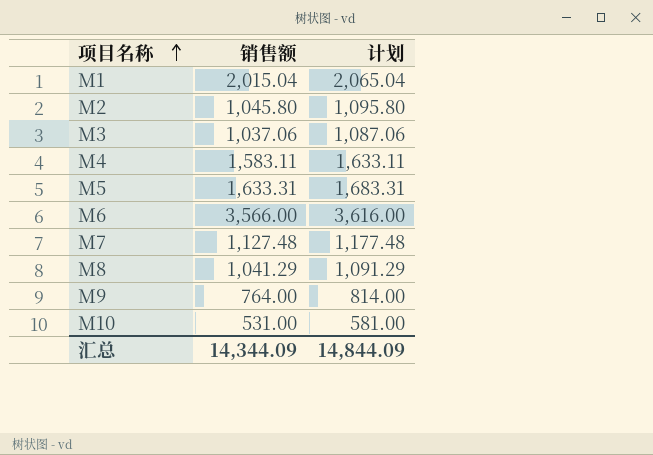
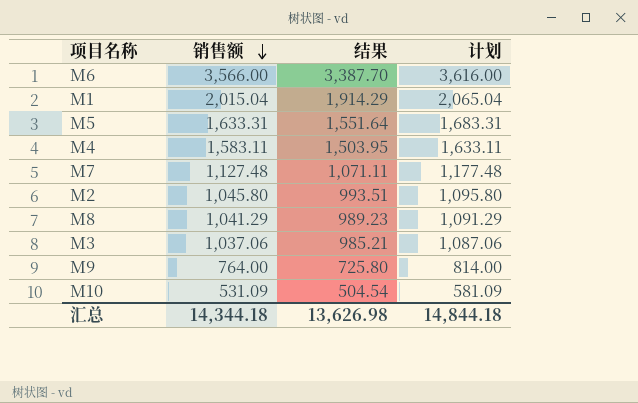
row order: 项目名称 ascending -> 销售额 descending
column 结果 | formula: none -> [销售额] * 0.95
M10 | 销售额: 531.00 -> 531.09
M10 | 计划: 581.00 -> 581.09
汇总 | 销售额: 14,344.09 -> 14,344.18
汇总 | 计划: 14,844.09 -> 14,844.18

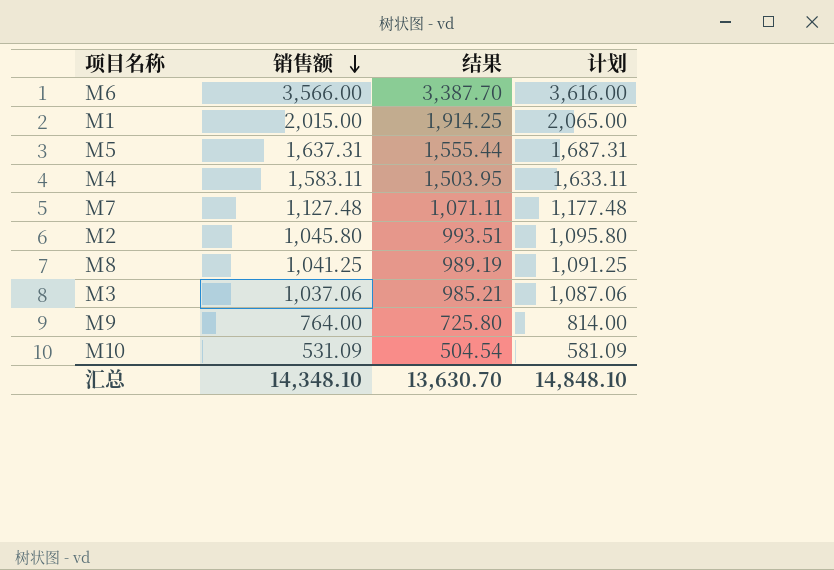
M1 | 销售额: 2,015.04 -> 2,015.00
M1 | 结果: 1,914.29 -> 1,914.25
M1 | 计划: 2,065.04 -> 2,065.00
M5 | 销售额: 1,633.31 -> 1,637.31
M5 | 结果: 1,551.64 -> 1,555.44
M5 | 计划: 1,683.31 -> 1,687.31
M8 | 销售额: 1,041.29 -> 1,041.25
M8 | 结果: 989.23 -> 989.19
M8 | 计划: 1,091.29 -> 1,091.25
汇总 | 销售额: 14,344.18 -> 14,348.10
汇总 | 结果: 13,626.98 -> 13,630.70
汇总 | 计划: 14,844.18 -> 14,848.10

